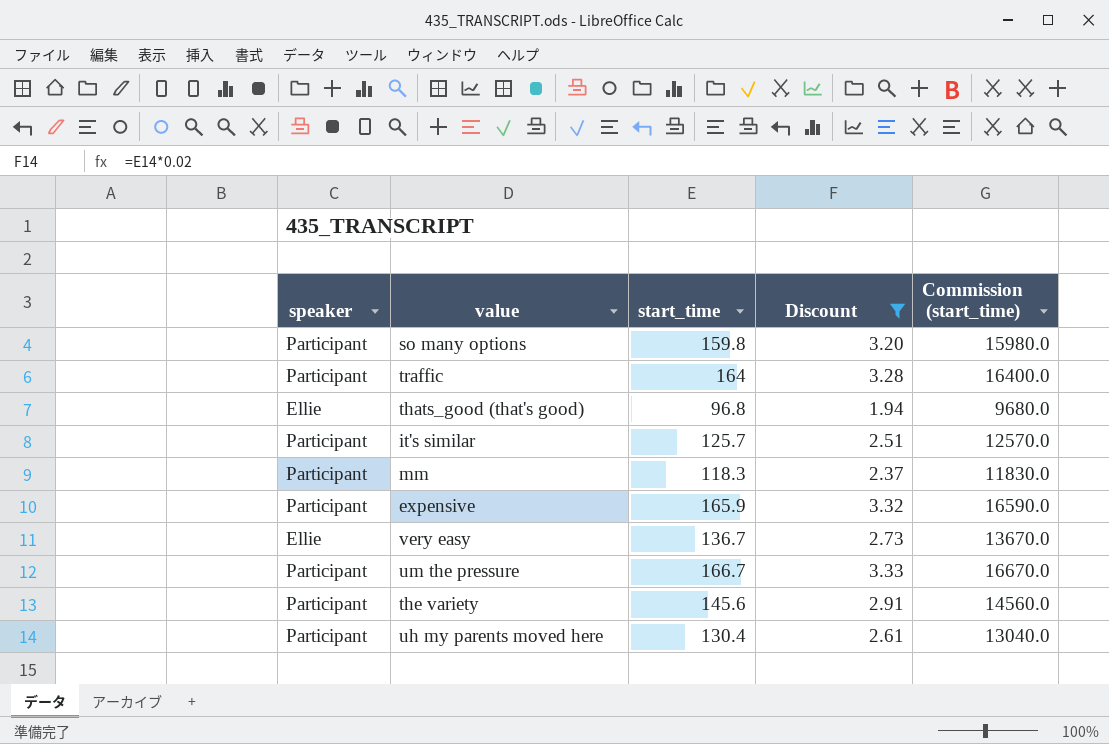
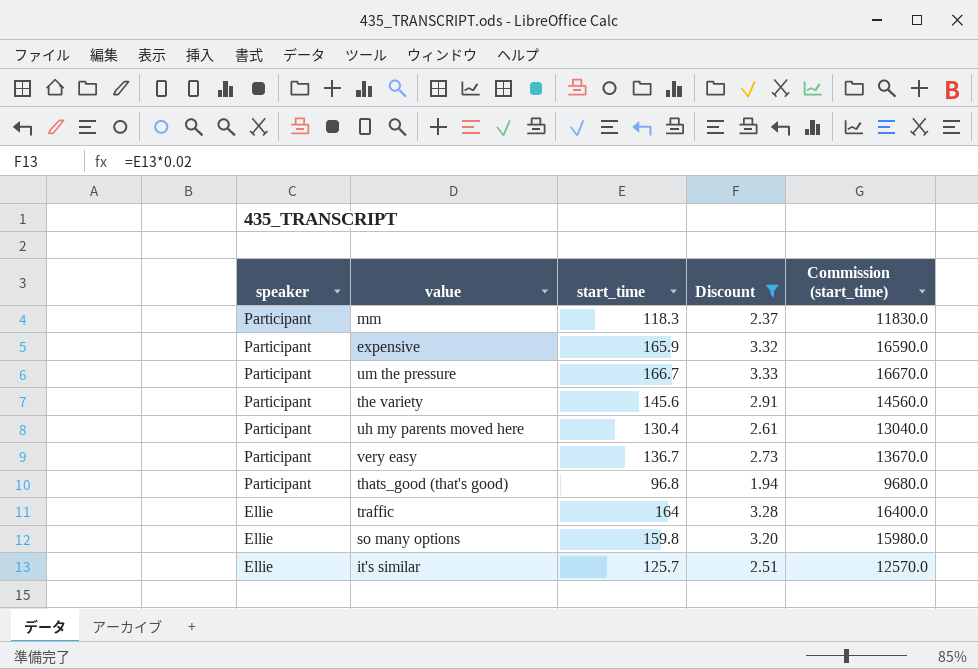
row order: none -> speaker descending
very easy | speaker: Ellie -> Participant
thats_good (that's good) | speaker: Ellie -> Participant
traffic | speaker: Participant -> Ellie
so many options | speaker: Participant -> Ellie
it's similar | speaker: Participant -> Ellie

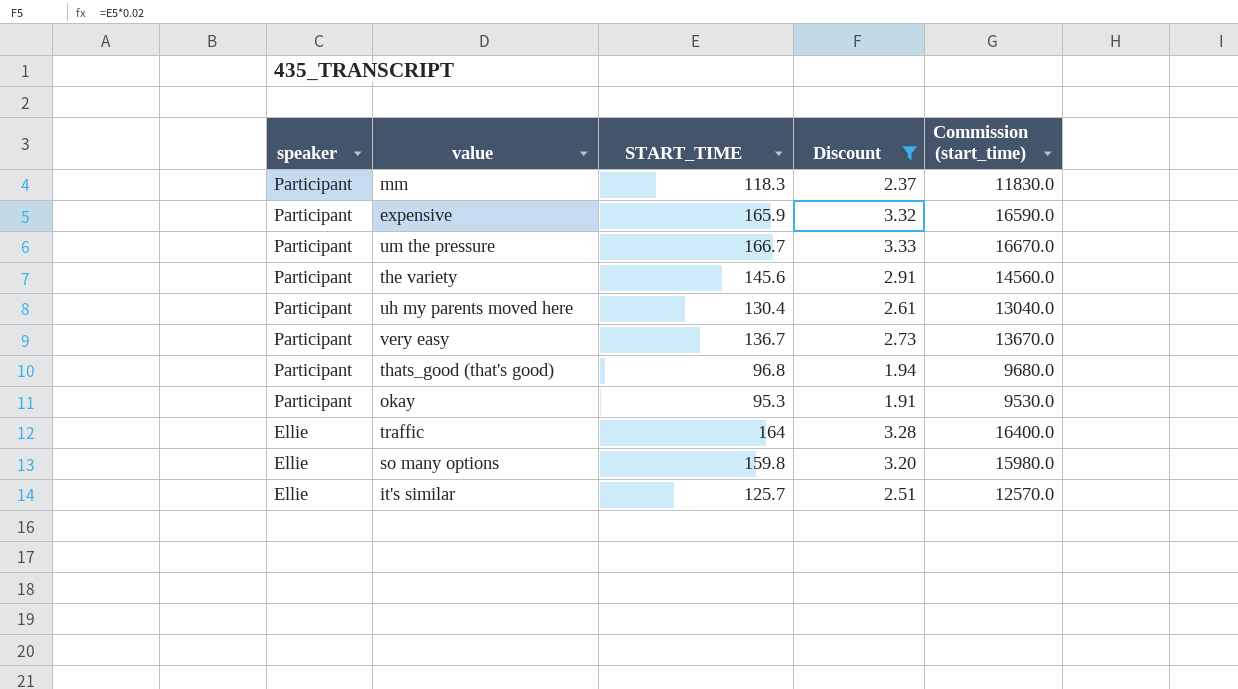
column name: start_time -> START_TIME
row okay: none -> Participant | 95.3 | 1.91 | 9530.0

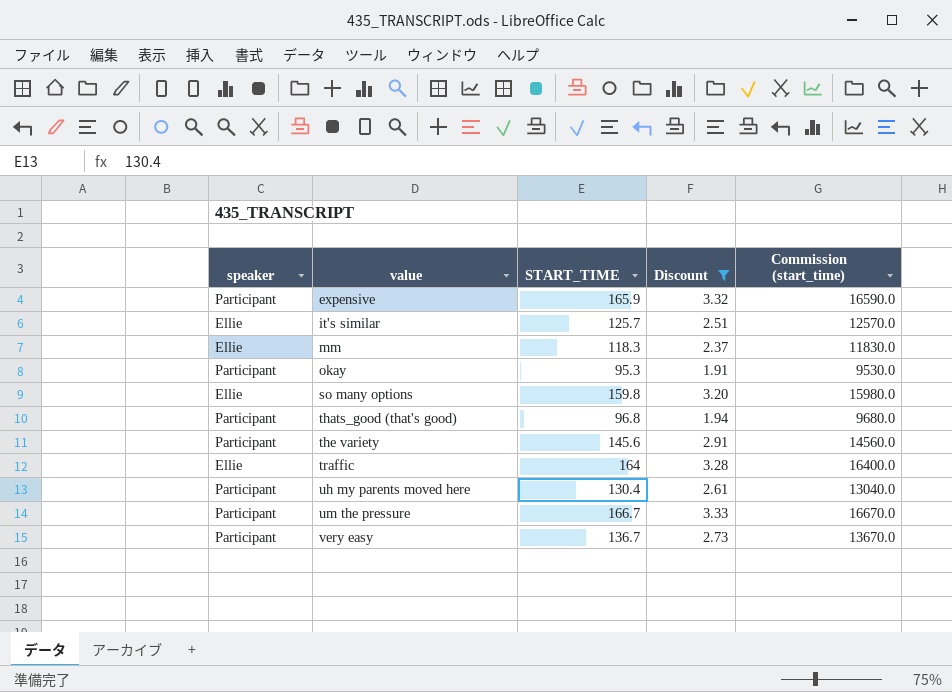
row order: speaker descending -> value ascending
mm | speaker: Participant -> Ellie

